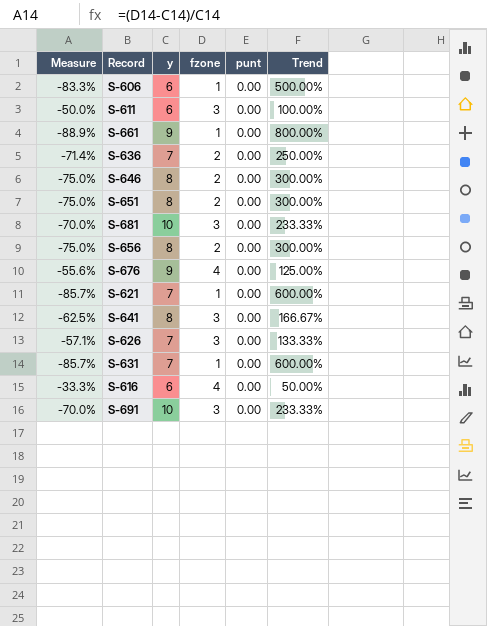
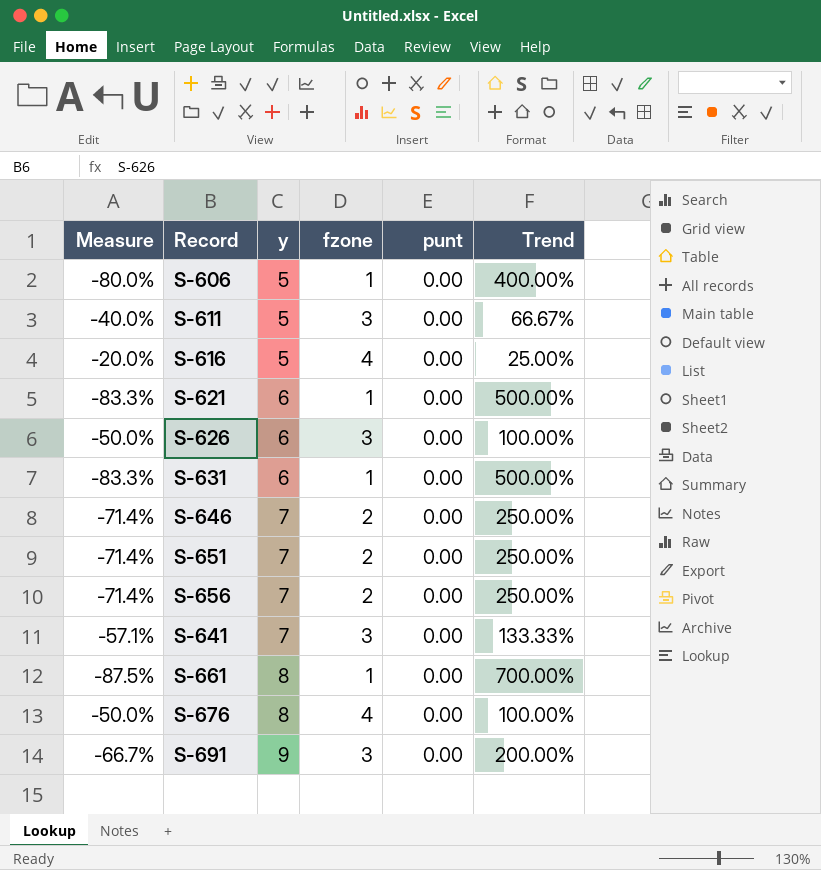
row order: none -> y ascending
row S-636: -71.4% | 7 | 2 | 0.00 | 250.00% -> none
row S-681: -70.0% | 10 | 3 | 0.00 | 233.33% -> none
S-606 | Measure: -83.3% -> -80.0%
S-606 | y: 6 -> 5
S-606 | Trend: 500.00% -> 400.00%
S-611 | Measure: -50.0% -> -40.0%
S-611 | y: 6 -> 5
S-611 | Trend: 100.00% -> 66.67%
S-616 | Measure: -33.3% -> -20.0%
S-616 | y: 6 -> 5
S-616 | Trend: 50.00% -> 25.00%
S-621 | Measure: -85.7% -> -83.3%
S-621 | y: 7 -> 6
S-621 | Trend: 600.00% -> 500.00%
S-626 | Measure: -57.1% -> -50.0%
S-626 | y: 7 -> 6
S-626 | Trend: 133.33% -> 100.00%
S-631 | Measure: -85.7% -> -83.3%
S-631 | y: 7 -> 6
S-631 | Trend: 600.00% -> 500.00%
S-646 | Measure: -75.0% -> -71.4%
S-646 | y: 8 -> 7
S-646 | Trend: 300.00% -> 250.00%
S-651 | Measure: -75.0% -> -71.4%
S-651 | y: 8 -> 7
S-651 | Trend: 300.00% -> 250.00%
S-656 | Measure: -75.0% -> -71.4%
S-656 | y: 8 -> 7
S-656 | Trend: 300.00% -> 250.00%
S-641 | Measure: -62.5% -> -57.1%
S-641 | y: 8 -> 7
S-641 | Trend: 166.67% -> 133.33%
S-661 | Measure: -88.9% -> -87.5%
S-661 | y: 9 -> 8
S-661 | Trend: 800.00% -> 700.00%
S-676 | Measure: -55.6% -> -50.0%
S-676 | y: 9 -> 8
S-676 | Trend: 125.00% -> 100.00%
S-691 | Measure: -70.0% -> -66.7%
S-691 | y: 10 -> 9
S-691 | Trend: 233.33% -> 200.00%

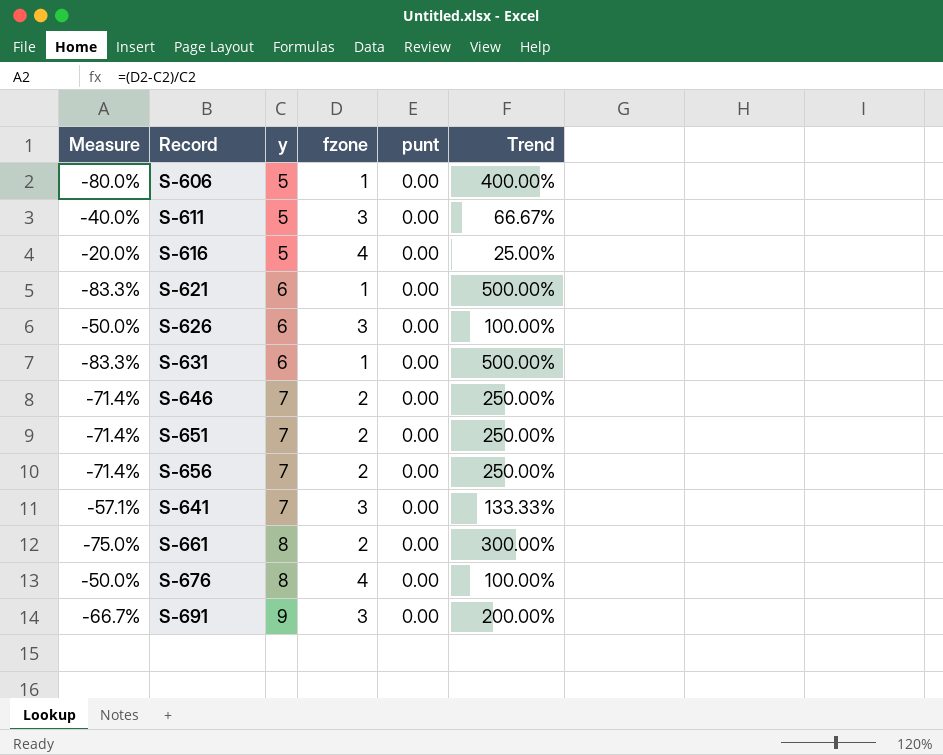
S-661 | Measure: -87.5% -> -75.0%
S-661 | fzone: 1 -> 2
S-661 | Trend: 700.00% -> 300.00%

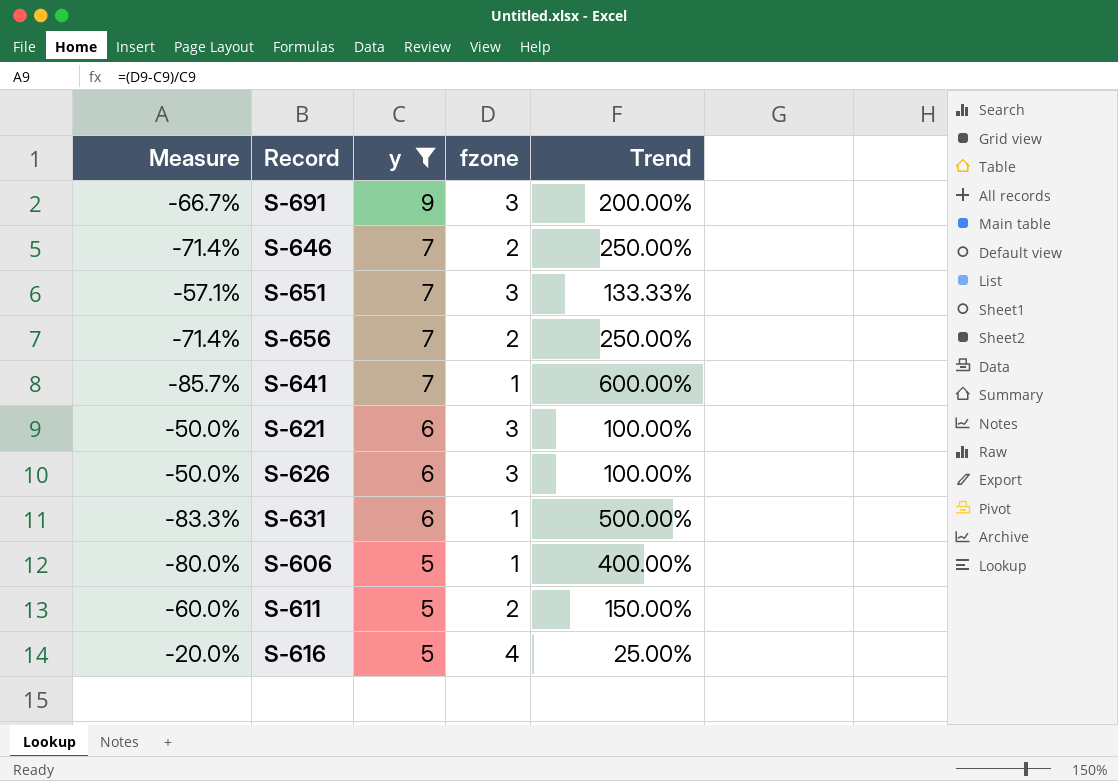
filter: none -> y != 8
row order: y ascending -> y descending
column punt | position: 5 -> none
S-651 | Measure: -71.4% -> -57.1%
S-651 | fzone: 2 -> 3
S-651 | Trend: 250.00% -> 133.33%
S-641 | Measure: -57.1% -> -85.7%
S-641 | fzone: 3 -> 1
S-641 | Trend: 133.33% -> 600.00%
S-621 | Measure: -83.3% -> -50.0%
S-621 | fzone: 1 -> 3
S-621 | Trend: 500.00% -> 100.00%
S-611 | Measure: -40.0% -> -60.0%
S-611 | fzone: 3 -> 2
S-611 | Trend: 66.67% -> 150.00%

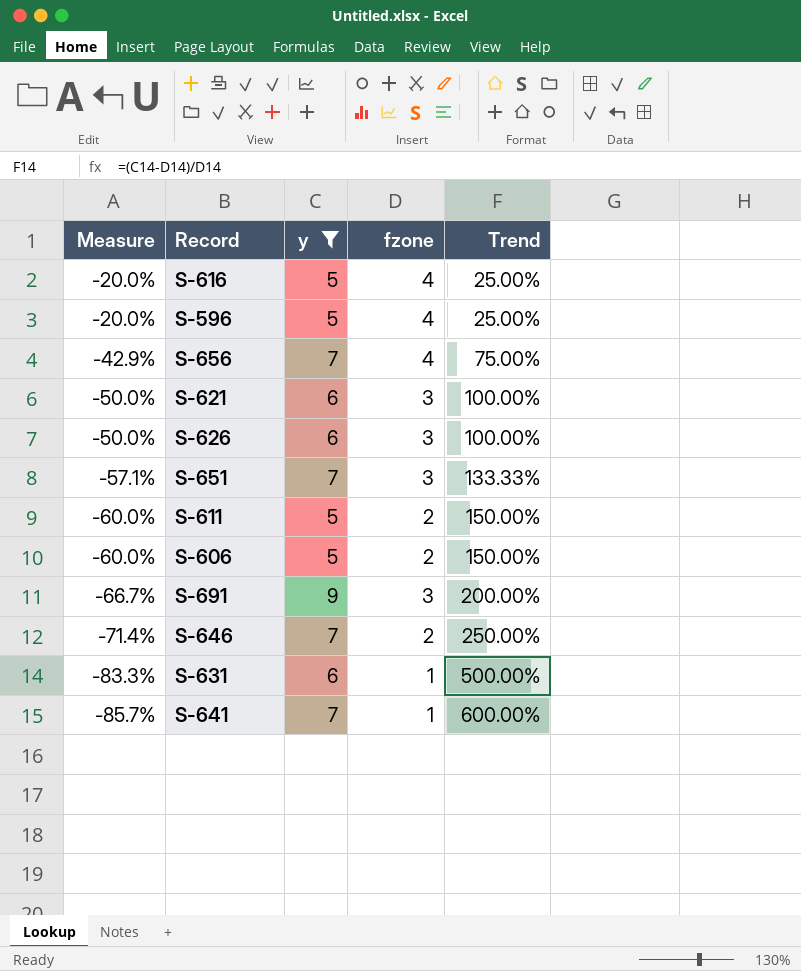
row order: y descending -> Measure descending
row S-596: none -> -20.0% | 5 | 4 | 25.00%
S-656 | Measure: -71.4% -> -42.9%
S-656 | fzone: 2 -> 4
S-656 | Trend: 250.00% -> 75.00%
S-606 | Measure: -80.0% -> -60.0%
S-606 | fzone: 1 -> 2
S-606 | Trend: 400.00% -> 150.00%

